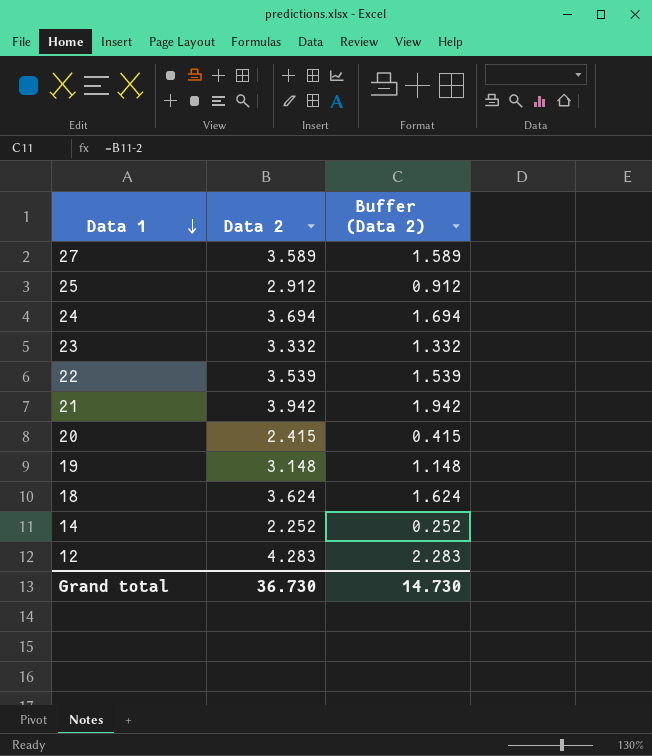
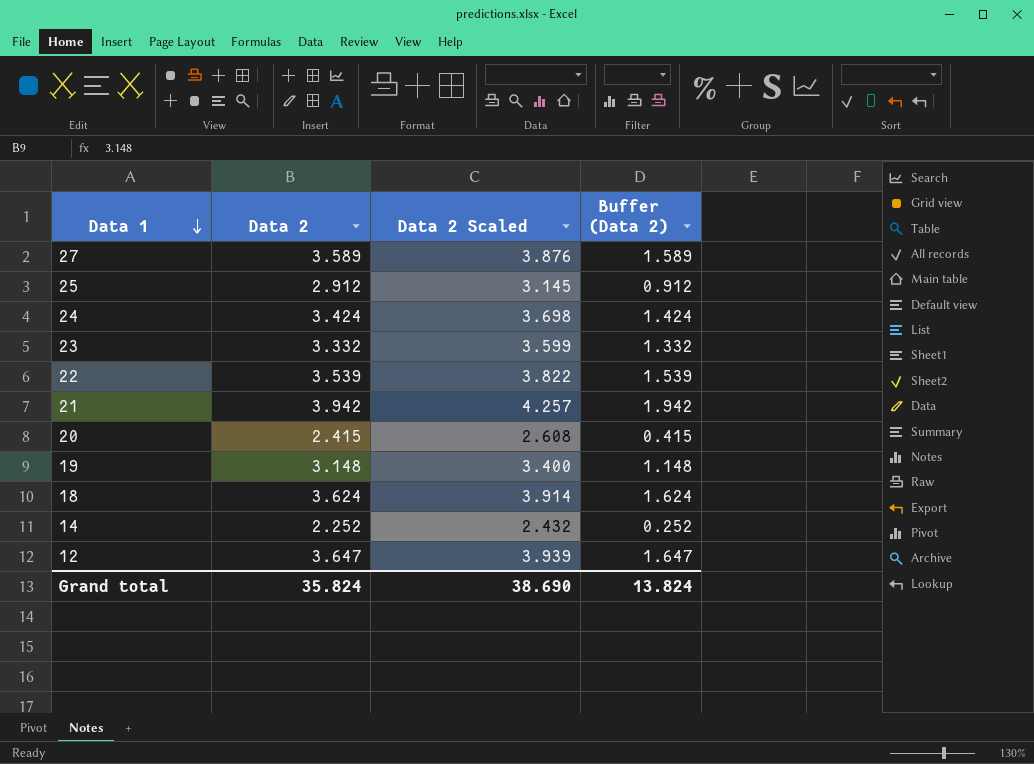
column Data 2 Scaled | formula: none -> [Data 2] * 1.08
24 | Data 2: 3.694 -> 3.424
24 | Buffer (Data 2): 1.694 -> 1.424
12 | Data 2: 4.283 -> 3.647
12 | Buffer (Data 2): 2.283 -> 1.647
Grand total | Data 2: 36.730 -> 35.824
Grand total | Buffer (Data 2): 14.730 -> 13.824

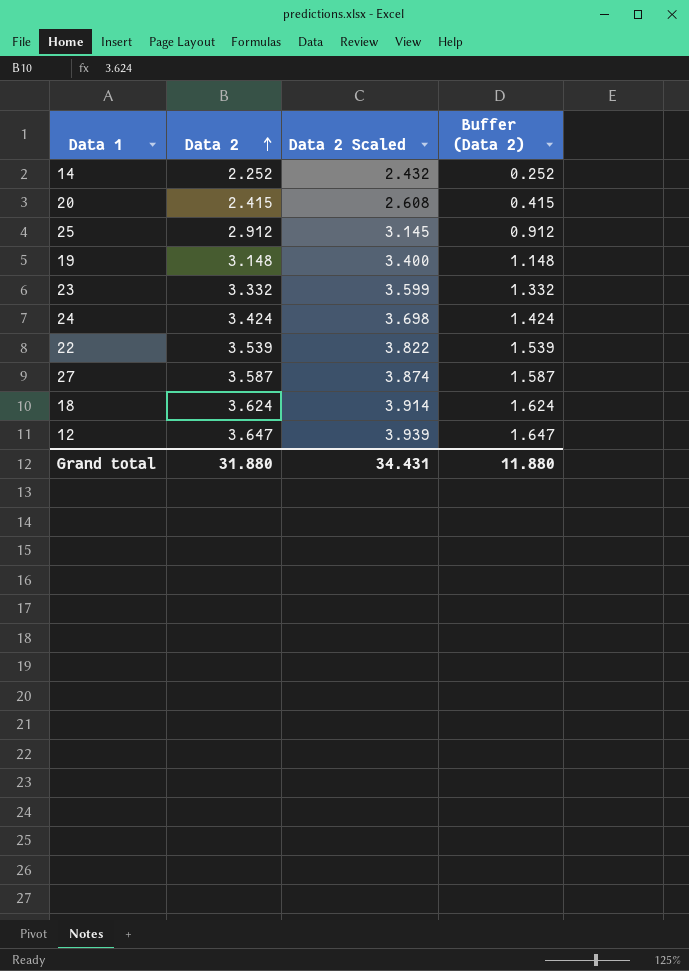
row order: Data 1 descending -> Data 2 ascending
row 21: 3.942 | 4.257 | 1.942 -> none
27 | Data 2: 3.589 -> 3.587
27 | Data 2 Scaled: 3.876 -> 3.874
27 | Buffer (Data 2): 1.589 -> 1.587
Grand total | Data 2: 35.824 -> 31.880
Grand total | Data 2 Scaled: 38.690 -> 34.431
Grand total | Buffer (Data 2): 13.824 -> 11.880

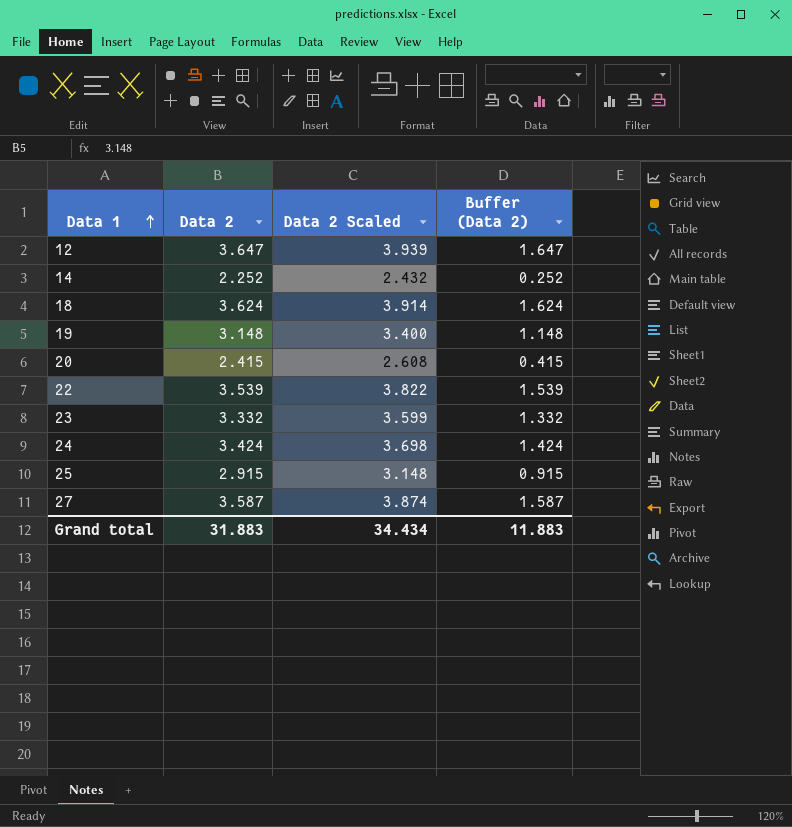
row order: Data 2 ascending -> Data 1 ascending
25 | Data 2: 2.912 -> 2.915
25 | Data 2 Scaled: 3.145 -> 3.148
25 | Buffer (Data 2): 0.912 -> 0.915
Grand total | Data 2: 31.880 -> 31.883
Grand total | Data 2 Scaled: 34.431 -> 34.434
Grand total | Buffer (Data 2): 11.880 -> 11.883

